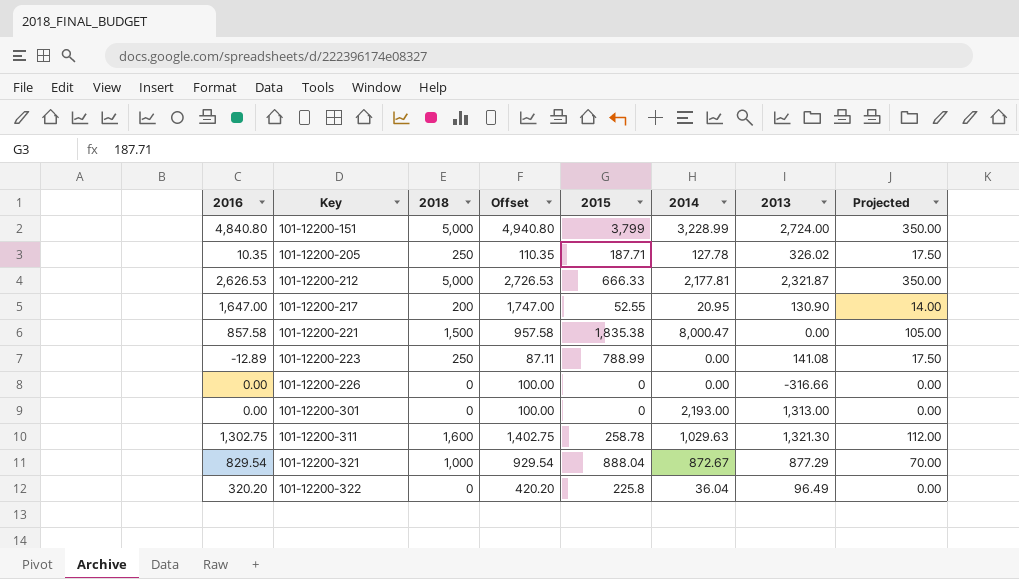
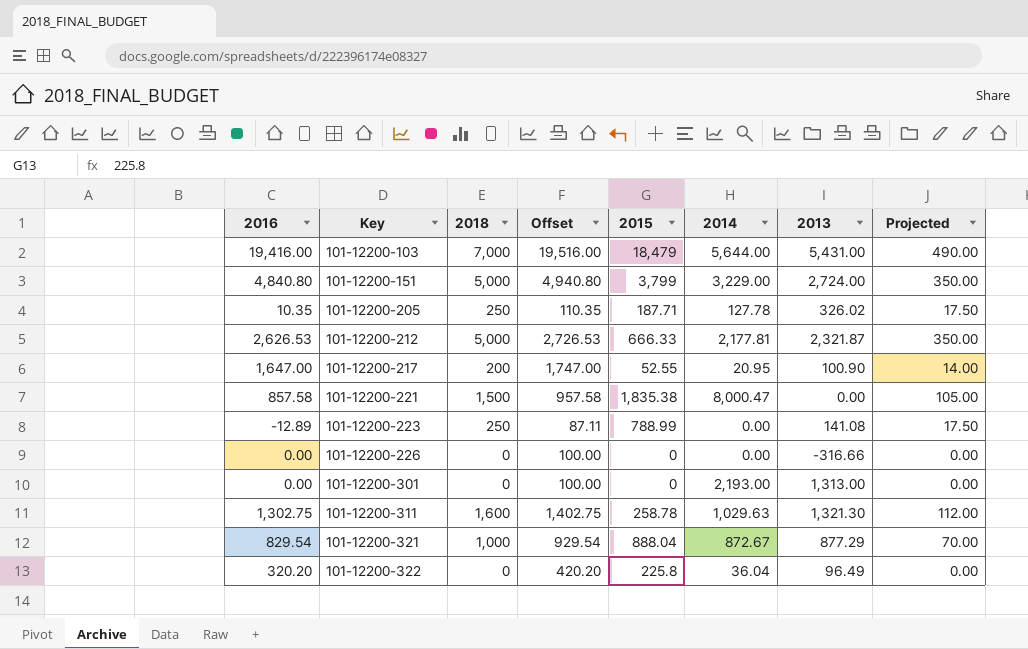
row 101-12200-103: none -> 19,416.00 | 7,000 | 19,516.00 | 18,479 | 5,644.00 | 5,431.00 | 490.00
101-12200-151 | 2014: 3,228.99 -> 3,229.00
101-12200-217 | 2013: 130.90 -> 100.90

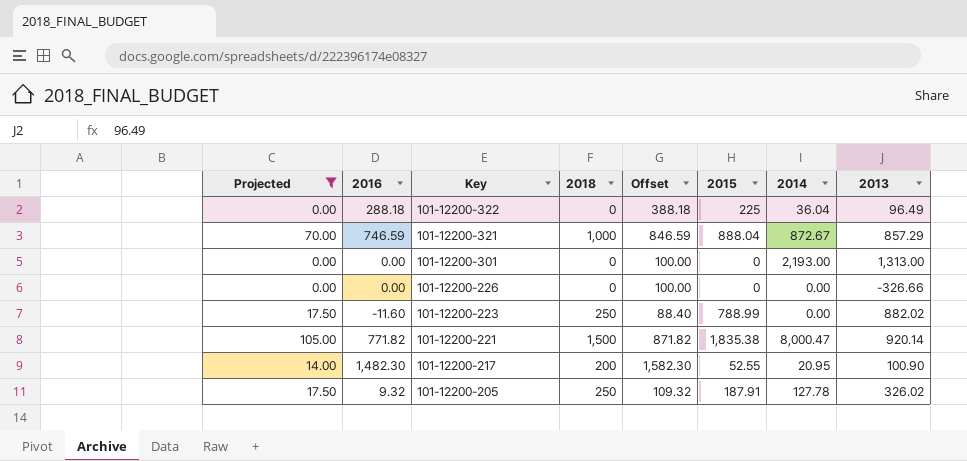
filter: none -> Projected <= 105.00
row order: Key ascending -> Key descending
column Projected | position: 8 -> 1
101-12200-322 | 2016: 320.20 -> 288.18
101-12200-322 | Offset: 420.20 -> 388.18
101-12200-322 | 2015: 225.8 -> 225
101-12200-321 | 2016: 829.54 -> 746.59
101-12200-321 | Offset: 929.54 -> 846.59
101-12200-321 | 2013: 877.29 -> 857.29
101-12200-226 | 2013: -316.66 -> -326.66
101-12200-223 | 2016: -12.89 -> -11.60
101-12200-223 | Offset: 87.11 -> 88.40
101-12200-223 | 2013: 141.08 -> 882.02
101-12200-221 | 2016: 857.58 -> 771.82
101-12200-221 | Offset: 957.58 -> 871.82
101-12200-221 | 2013: 0.00 -> 920.14
101-12200-217 | 2016: 1,647.00 -> 1,482.30
101-12200-217 | Offset: 1,747.00 -> 1,582.30
101-12200-205 | 2016: 10.35 -> 9.32
101-12200-205 | Offset: 110.35 -> 109.32
101-12200-205 | 2015: 187.71 -> 187.91

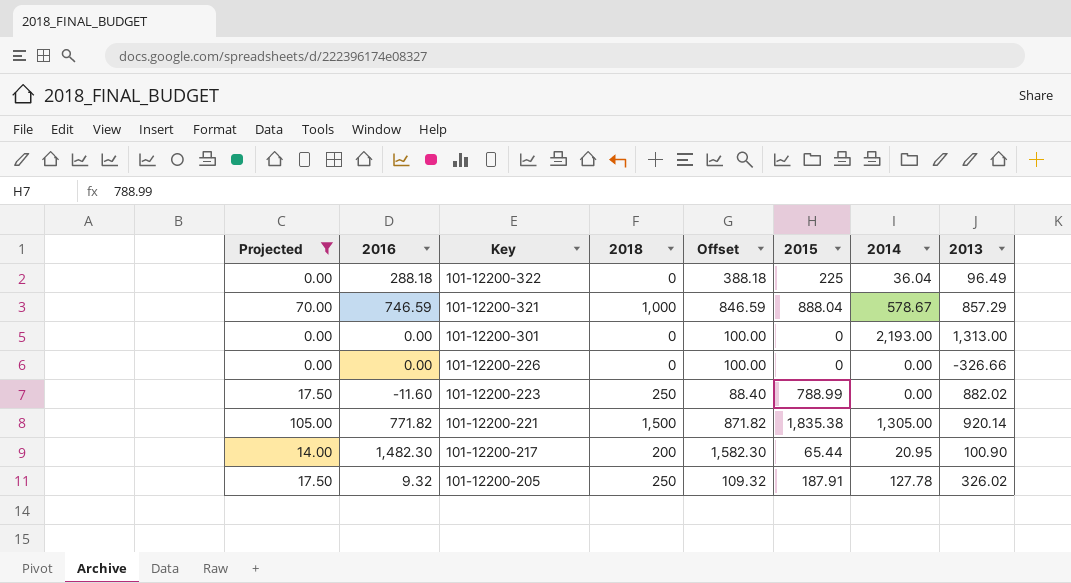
101-12200-321 | 2014: 872.67 -> 578.67
101-12200-221 | 2014: 8,000.47 -> 1,305.00
101-12200-217 | 2015: 52.55 -> 65.44

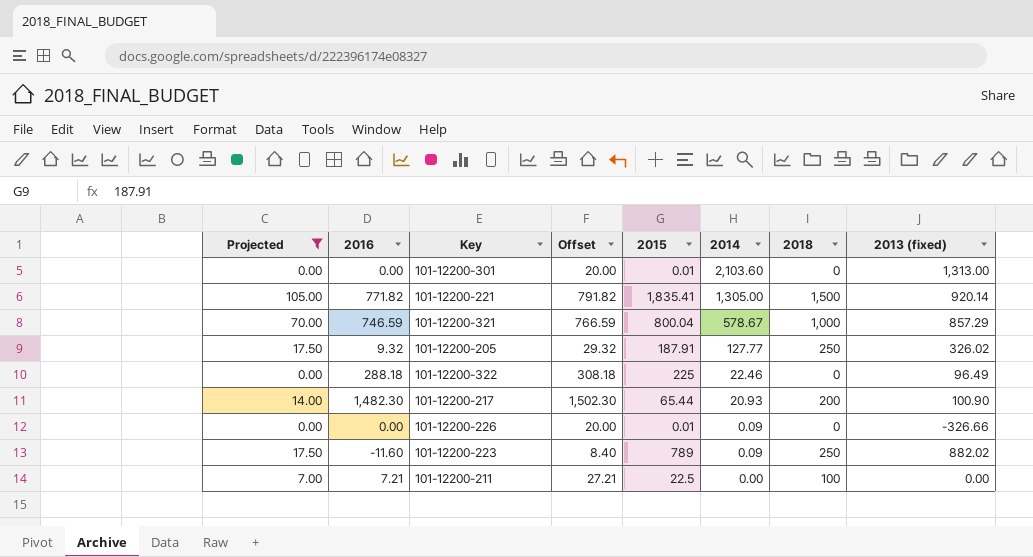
row order: Key descending -> 2014 descending
column Offset | formula: [2016] + 100 -> [2016] + 20
column 2018 | position: 4 -> 7
column name: 2013 -> 2013 (fixed)
101-12200-301 | 2015: 0 -> 0.01
101-12200-301 | 2014: 2,193.00 -> 2,103.60
101-12200-221 | 2015: 1,835.38 -> 1,835.41
101-12200-321 | 2015: 888.04 -> 800.04
101-12200-205 | 2014: 127.78 -> 127.77
101-12200-322 | 2014: 36.04 -> 22.46
101-12200-217 | 2014: 20.95 -> 20.93
101-12200-226 | 2015: 0 -> 0.01
101-12200-226 | 2014: 0.00 -> 0.09
101-12200-223 | 2015: 788.99 -> 789
101-12200-223 | 2014: 0.00 -> 0.09
row 101-12200-211: none -> 7.00 | 7.21 | 27.21 | 22.5 | 0.00 | 100 | 0.00

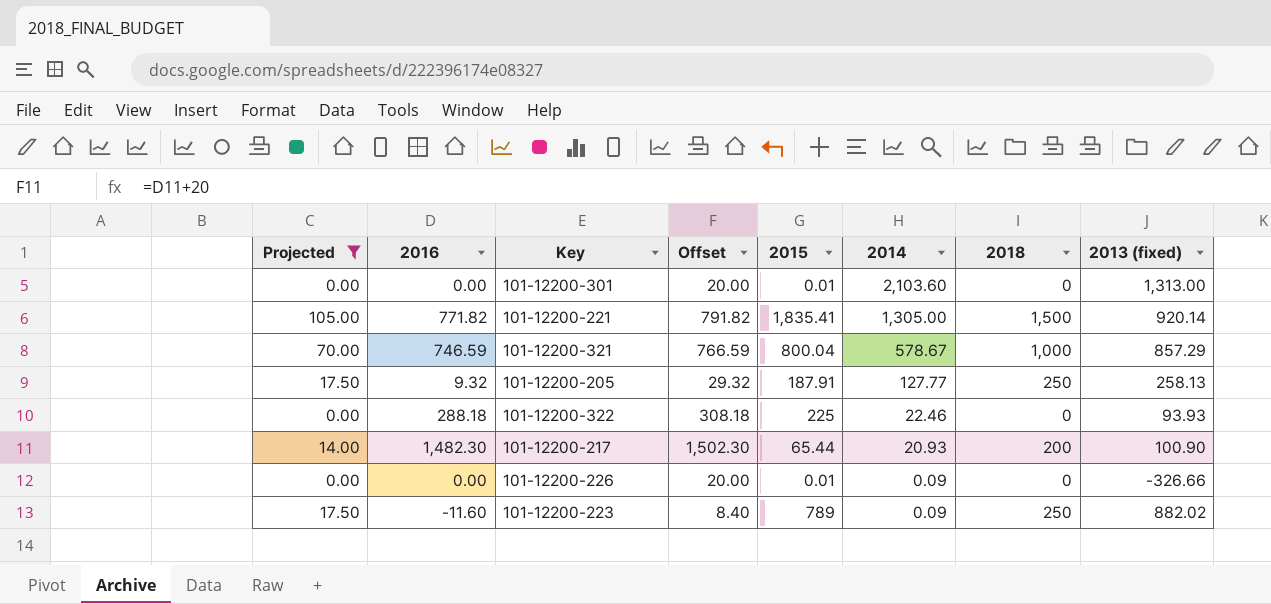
row 101-12200-211: 7.00 | 7.21 | 27.21 | 22.5 | 0.00 | 100 | 0.00 -> none
101-12200-205 | 2013 (fixed): 326.02 -> 258.13
101-12200-322 | 2013 (fixed): 96.49 -> 93.93

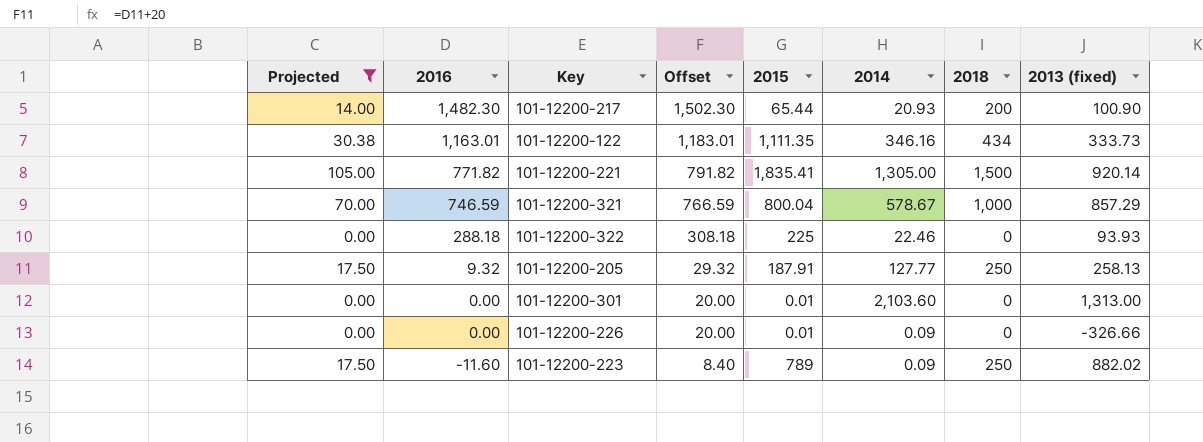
row order: 2014 descending -> 2016 descending
row 101-12200-122: none -> 30.38 | 1,163.01 | 1,183.01 | 1,111.35 | 346.16 | 434 | 333.73

